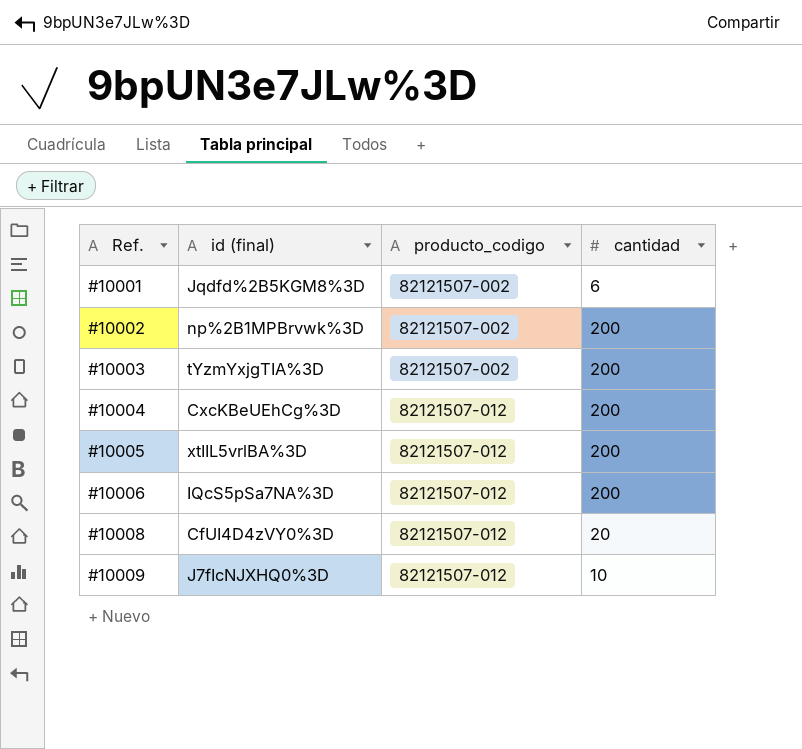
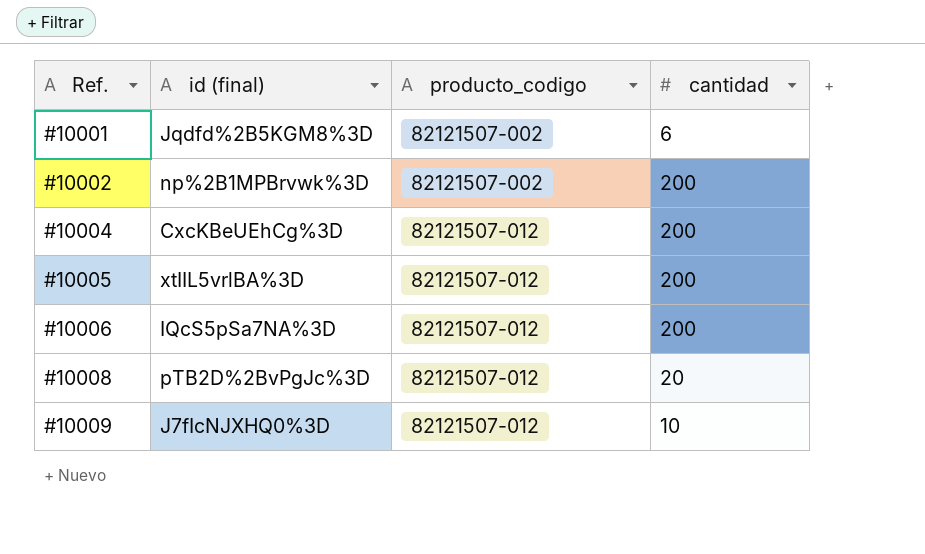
row #10003: tYzmYxjgTIA%3D | 82121507-002 | 200 -> none
#10008 | id (final): CfUI4D4zVY0%3D -> pTB2D%2BvPgJc%3D

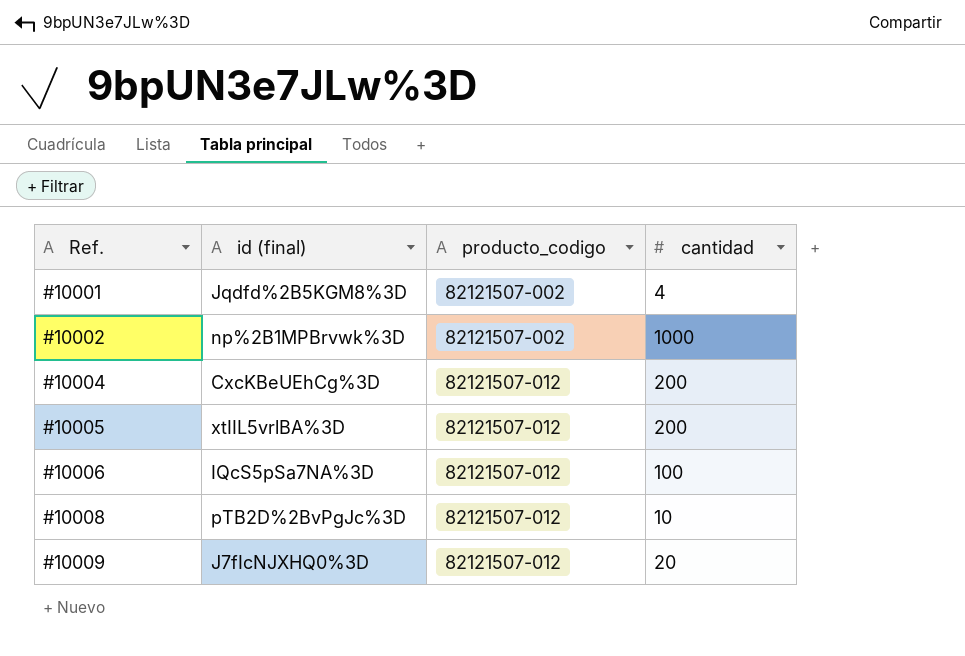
#10001 | cantidad: 6 -> 4
#10002 | cantidad: 200 -> 1000
#10006 | cantidad: 200 -> 100
#10008 | cantidad: 20 -> 10
#10009 | cantidad: 10 -> 20

